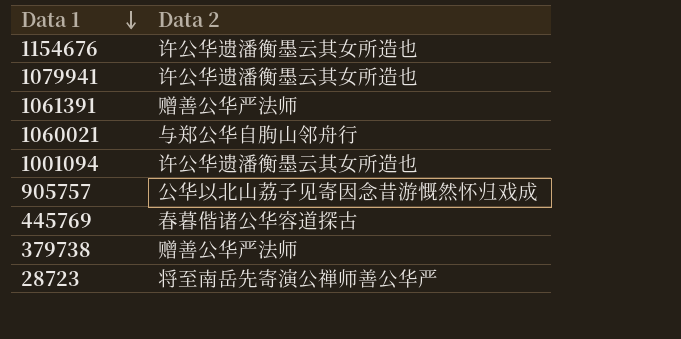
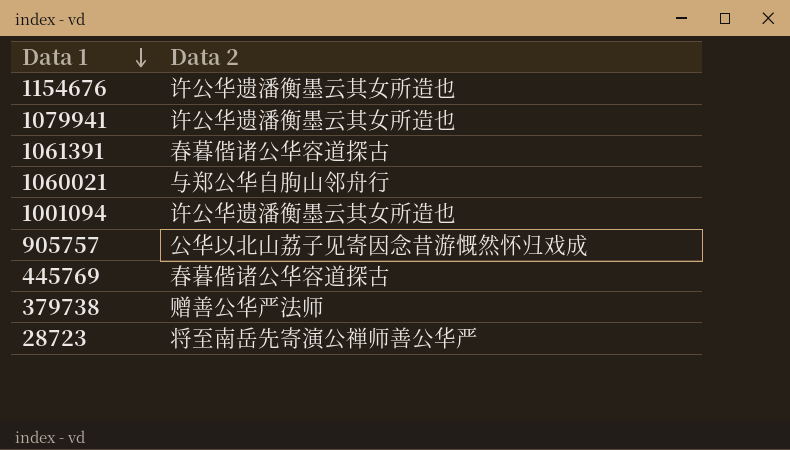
1061391 | Data 2: 赠善公华严法师 -> 春暮偕诸公华容道探古

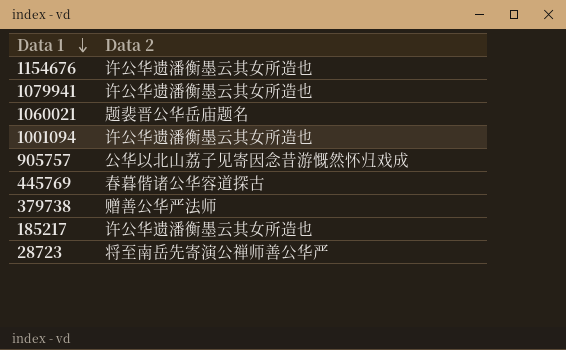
row 1061391: 春暮偕诸公华容道探古 -> none
1060021 | Data 2: 与郑公华自朐山邻舟行 -> 题裴晋公华岳庙题名
row 185217: none -> 许公华遗潘衡墨云其女所造也

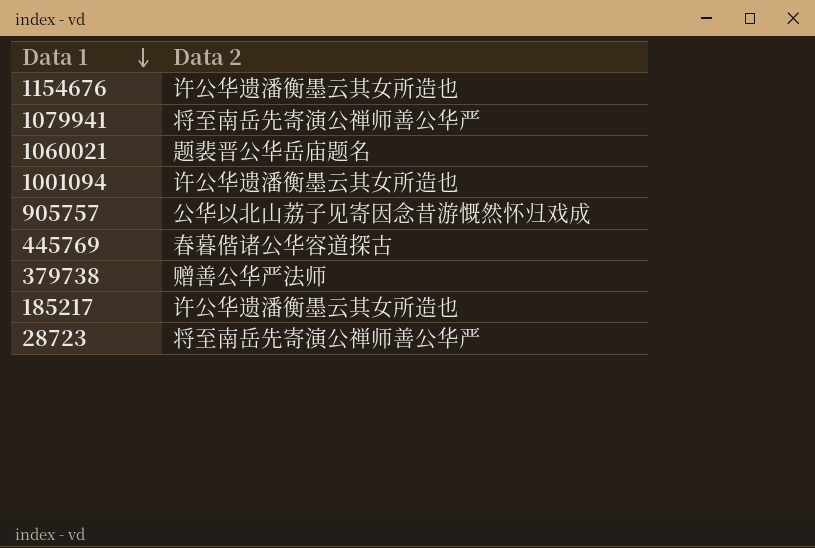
1079941 | Data 2: 许公华遗潘衡墨云其女所造也 -> 将至南岳先寄演公禅师善公华严

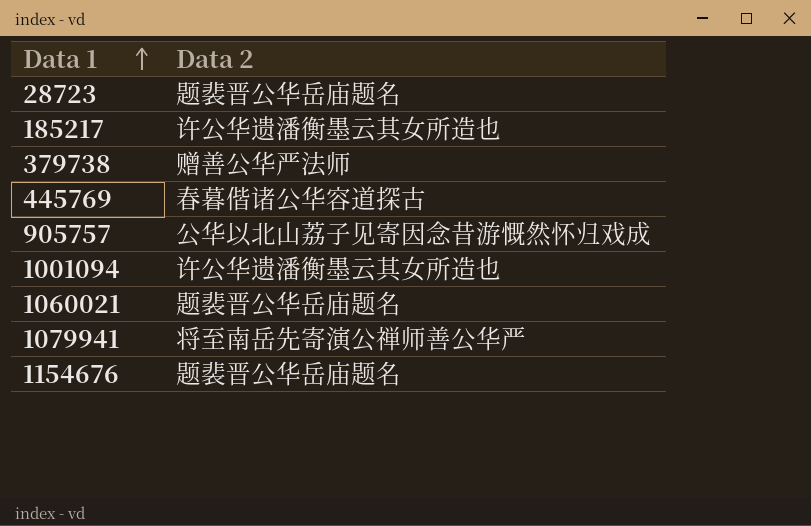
row order: Data 1 descending -> Data 1 ascending
28723 | Data 2: 将至南岳先寄演公禅师善公华严 -> 题裴晋公华岳庙题名
1154676 | Data 2: 许公华遗潘衡墨云其女所造也 -> 题裴晋公华岳庙题名

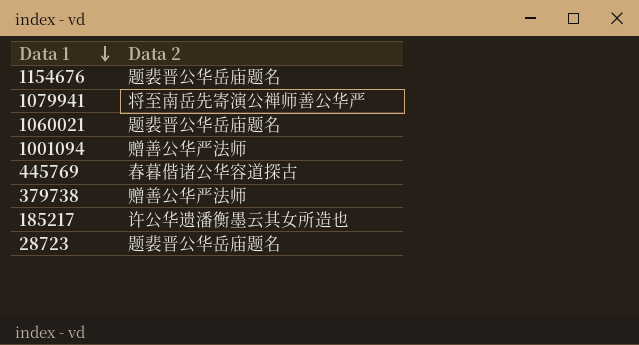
row order: Data 1 ascending -> Data 1 descending
row 905757: 公华以北山荔子见寄因念昔游慨然怀归戏成 -> none
1001094 | Data 2: 许公华遗潘衡墨云其女所造也 -> 赠善公华严法师

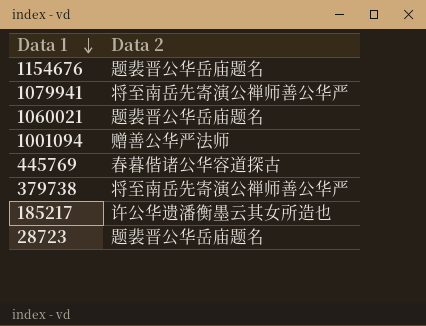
379738 | Data 2: 赠善公华严法师 -> 将至南岳先寄演公禅师善公华严

